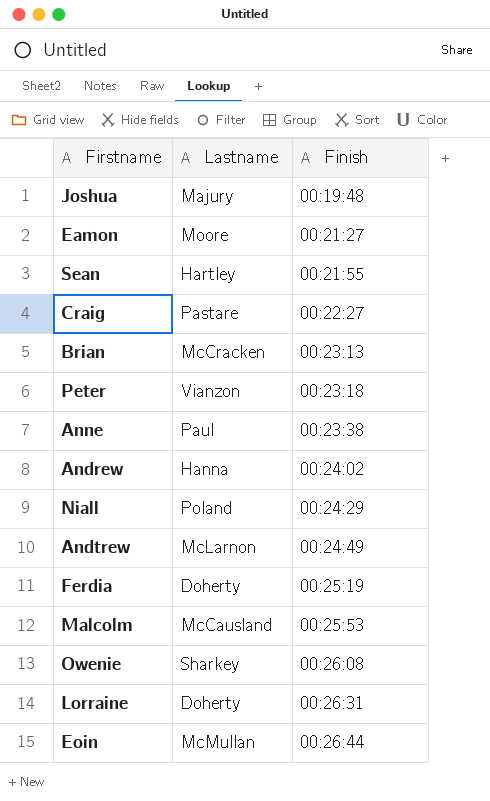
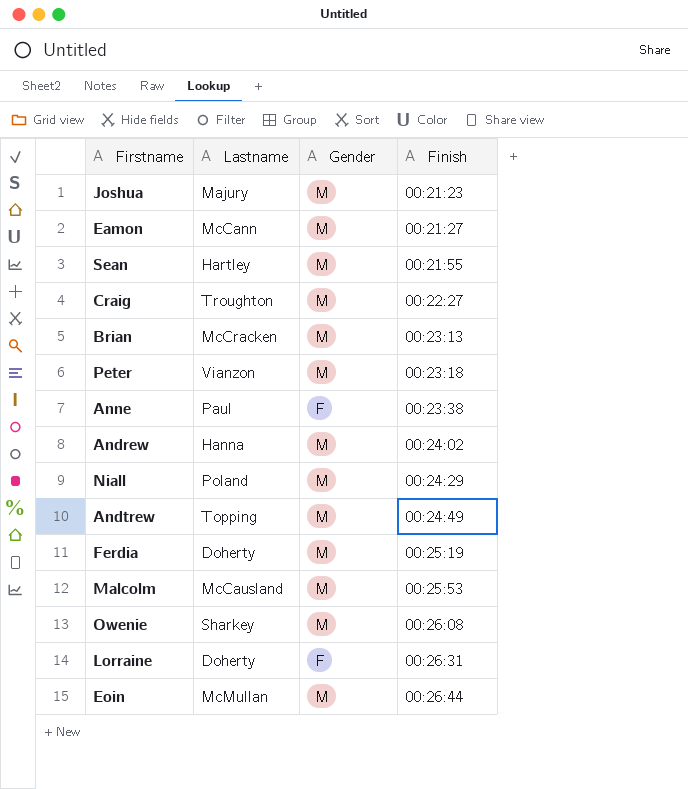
column Gender | position: none -> 3
Joshua | Finish: 00:19:48 -> 00:21:23
Eamon | Lastname: Moore -> McCann
Craig | Lastname: Pastare -> Troughton
Andtrew | Lastname: McLarnon -> Topping

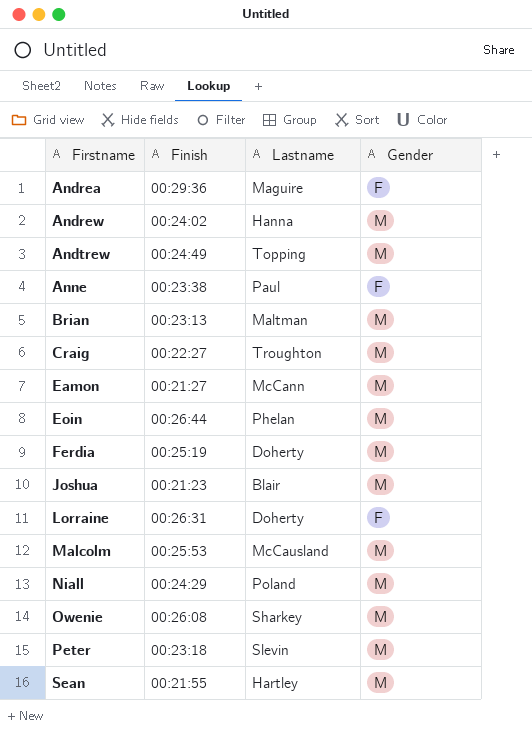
row order: Finish ascending -> Firstname ascending
column Finish | position: 4 -> 2
row Andrea: none -> 00:29:36 | Maguire | F
Brian | Lastname: McCracken -> Maltman
Eoin | Lastname: McMullan -> Phelan
Joshua | Lastname: Majury -> Blair
Peter | Lastname: Vianzon -> Slevin

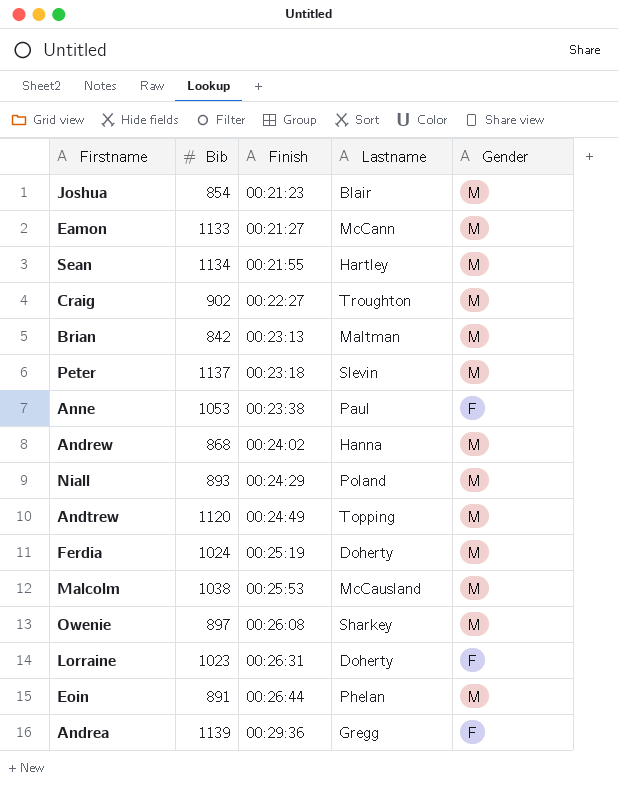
row order: Firstname ascending -> Finish ascending
column Bib | position: none -> 2
Andrea | Lastname: Maguire -> Gregg

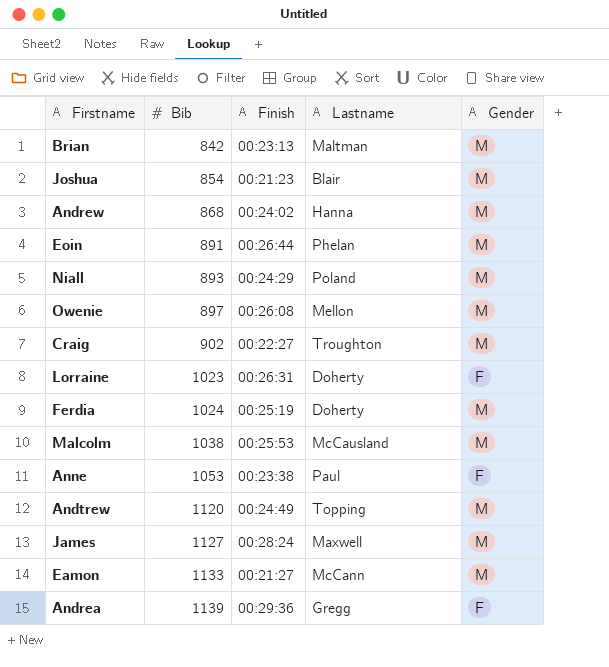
row order: Finish ascending -> Bib ascending
row Sean: 1134 | 00:21:55 | Hartley | M -> none
row Peter: 1137 | 00:23:18 | Slevin | M -> none
Owenie | Lastname: Sharkey -> Mellon
row James: none -> 1127 | 00:28:24 | Maxwell | M

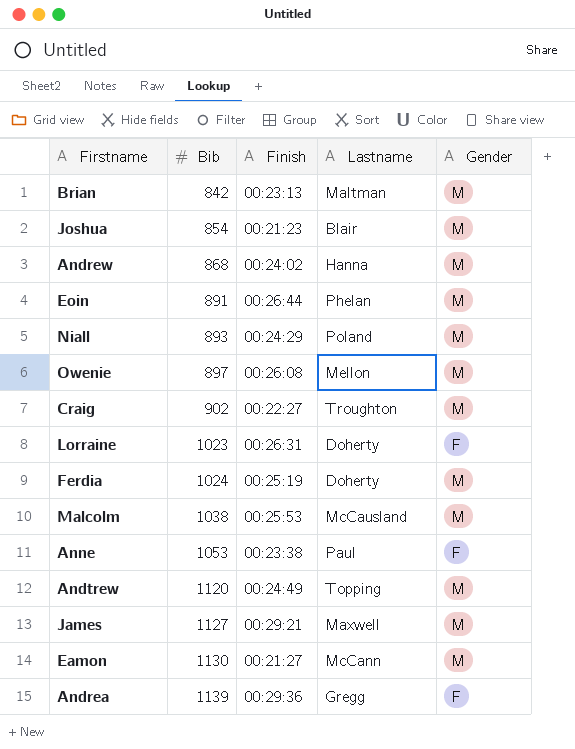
James | Finish: 00:28:24 -> 00:29:21
Eamon | Bib: 1133 -> 1130

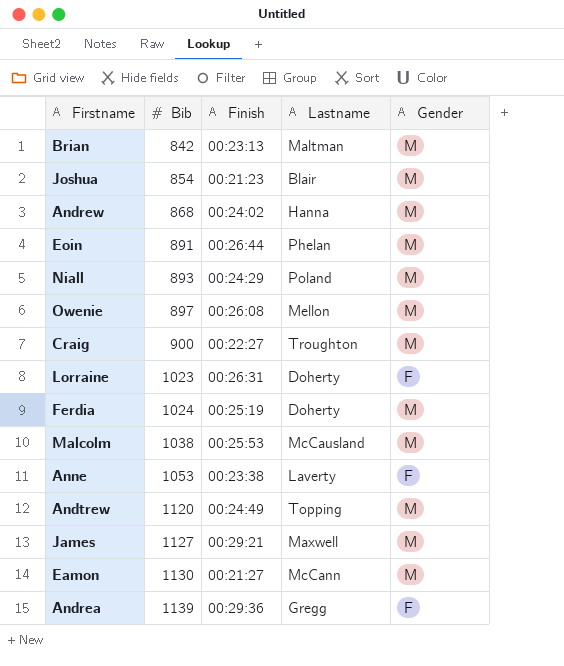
Craig | Bib: 902 -> 900
Anne | Lastname: Paul -> Laverty

